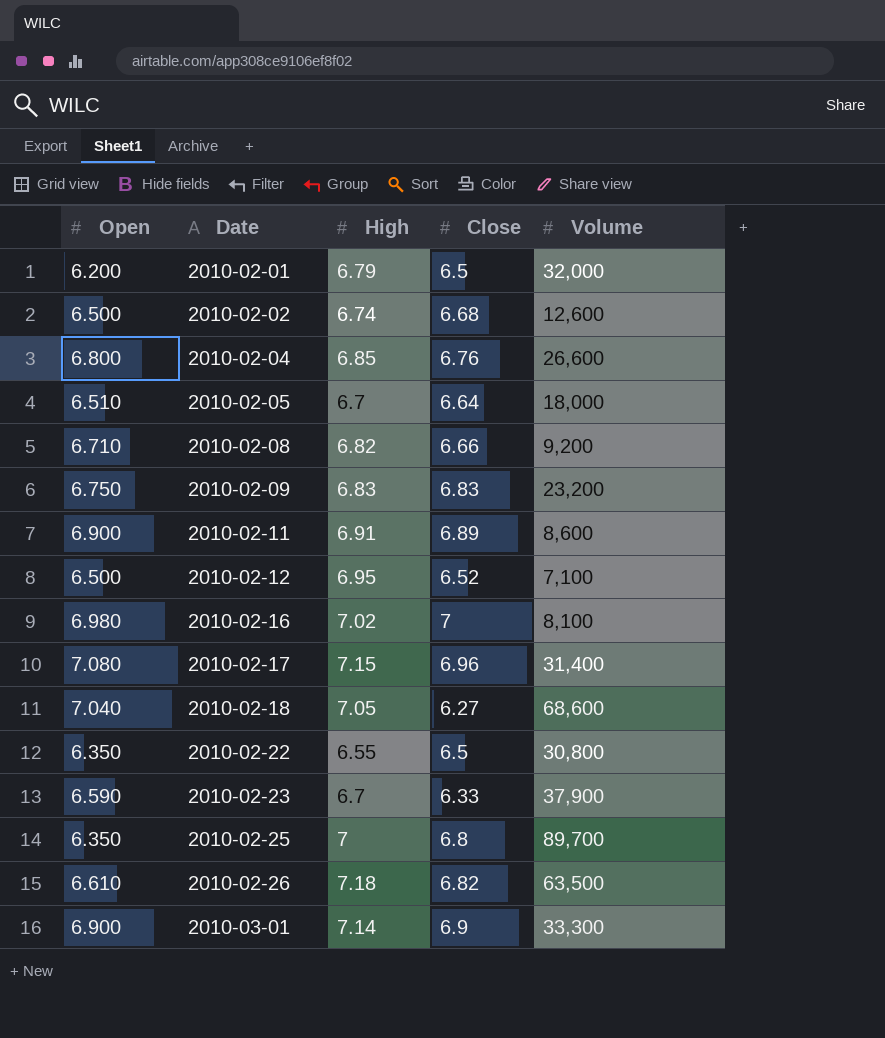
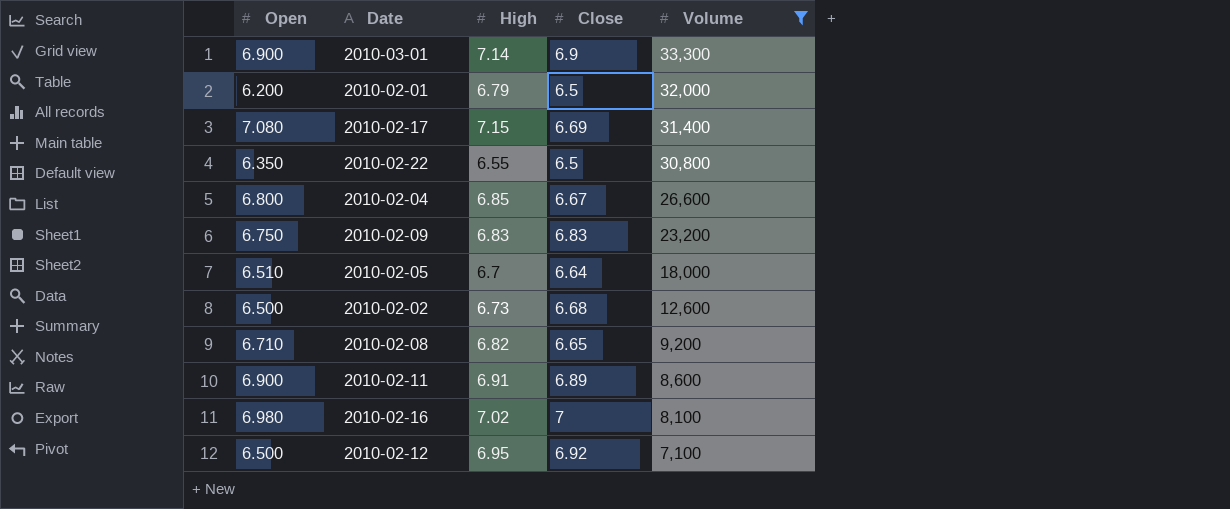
filter: none -> Volume <= 33,300
row order: Date ascending -> Volume descending
2010-02-17 | Close: 6.96 -> 6.69
2010-02-04 | Close: 6.76 -> 6.67
2010-02-02 | High: 6.74 -> 6.73
2010-02-08 | Close: 6.66 -> 6.65
2010-02-12 | Close: 6.52 -> 6.92

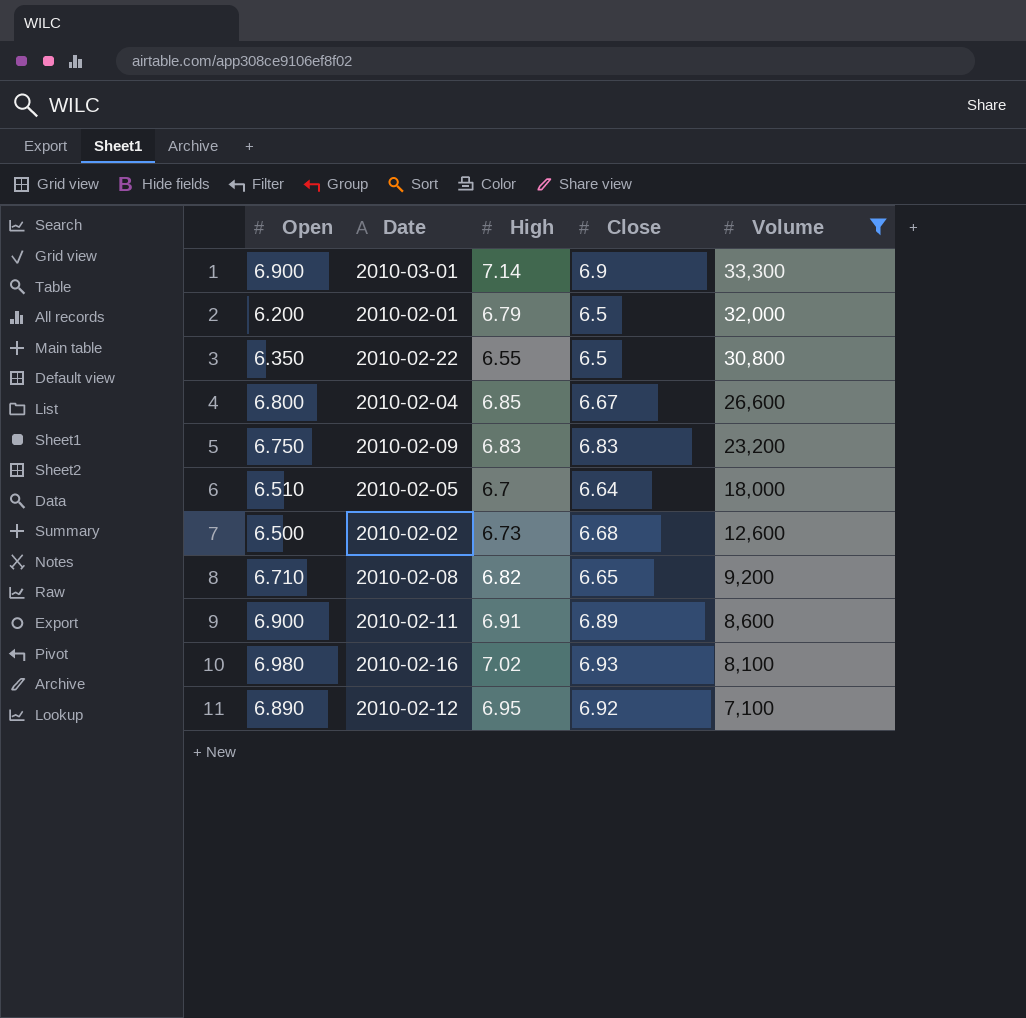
row 2010-02-17: 7.080 | 7.15 | 6.69 | 31,400 -> none
2010-02-16 | Close: 7 -> 6.93
2010-02-12 | Open: 6.500 -> 6.890

